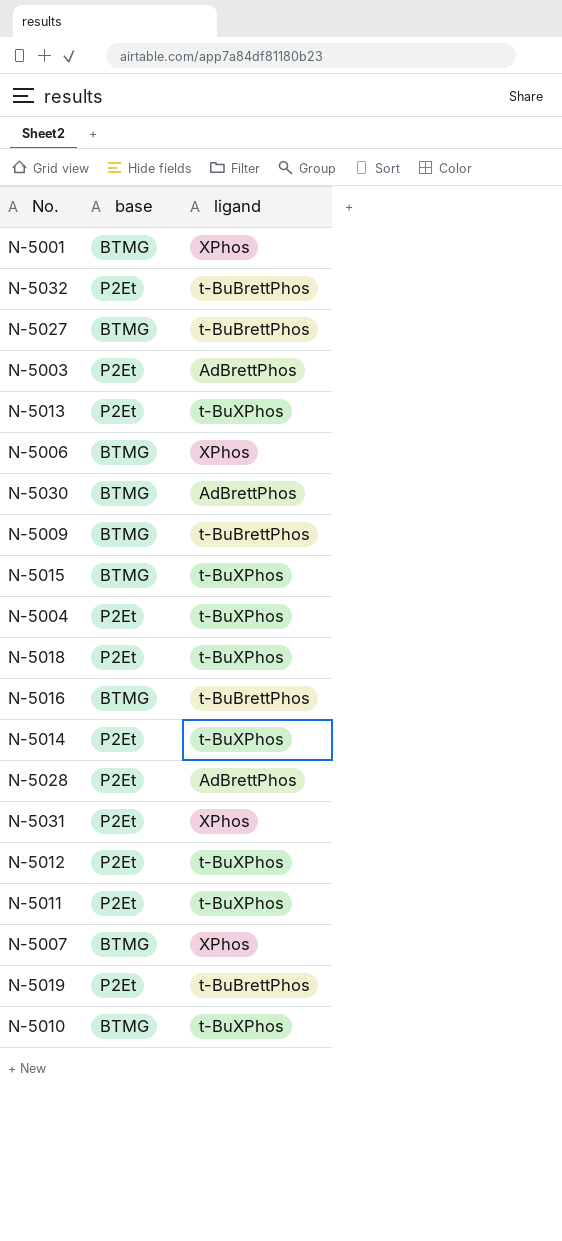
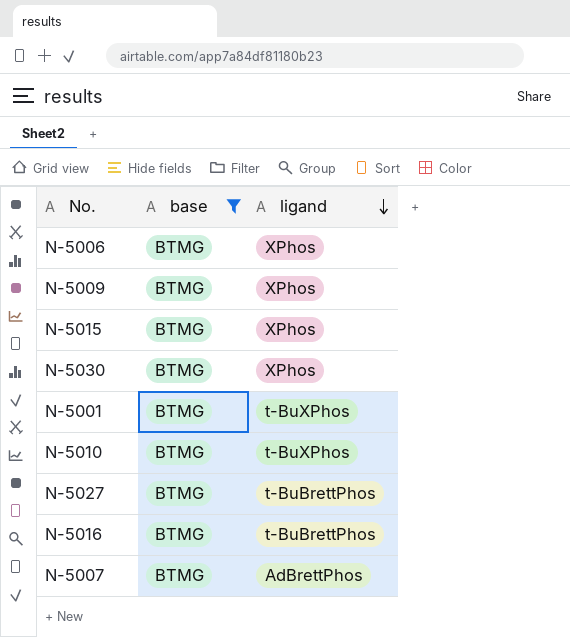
filter: none -> base = BTMG
row order: none -> ligand descending
N-5009 | ligand: t-BuBrettPhos -> XPhos
N-5015 | ligand: t-BuXPhos -> XPhos
N-5030 | ligand: AdBrettPhos -> XPhos
N-5001 | ligand: XPhos -> t-BuXPhos
N-5007 | ligand: XPhos -> AdBrettPhos

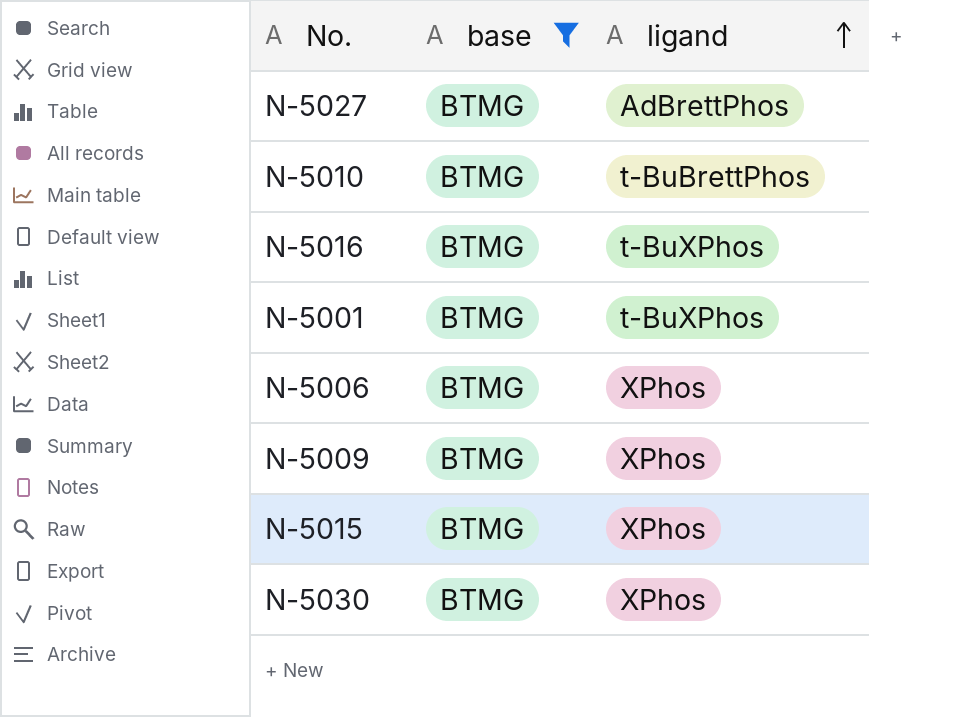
row order: ligand descending -> ligand ascending
row N-5007: BTMG | AdBrettPhos -> none
N-5027 | ligand: t-BuBrettPhos -> AdBrettPhos
N-5010 | ligand: t-BuXPhos -> t-BuBrettPhos
N-5016 | ligand: t-BuBrettPhos -> t-BuXPhos

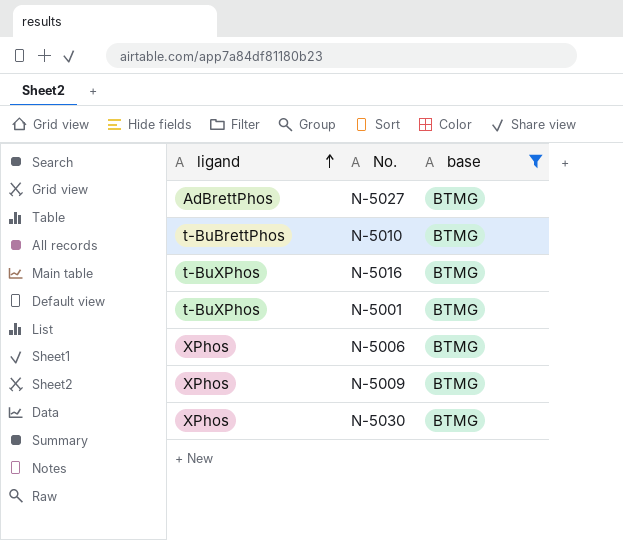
column ligand | position: 3 -> 1
row N-5015: BTMG | XPhos -> none

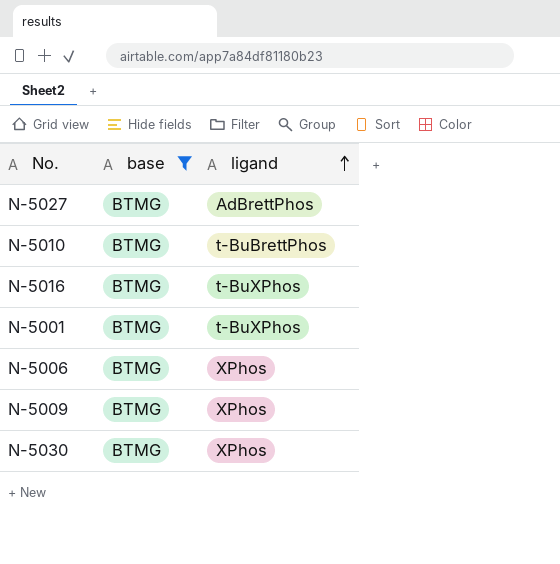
column ligand | position: 1 -> 3

